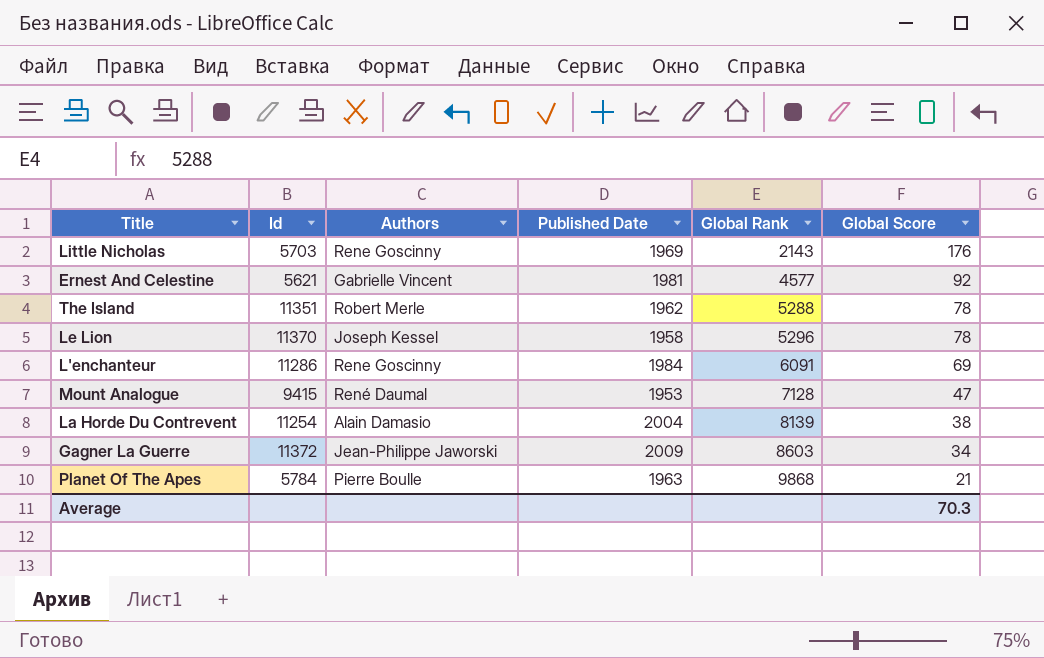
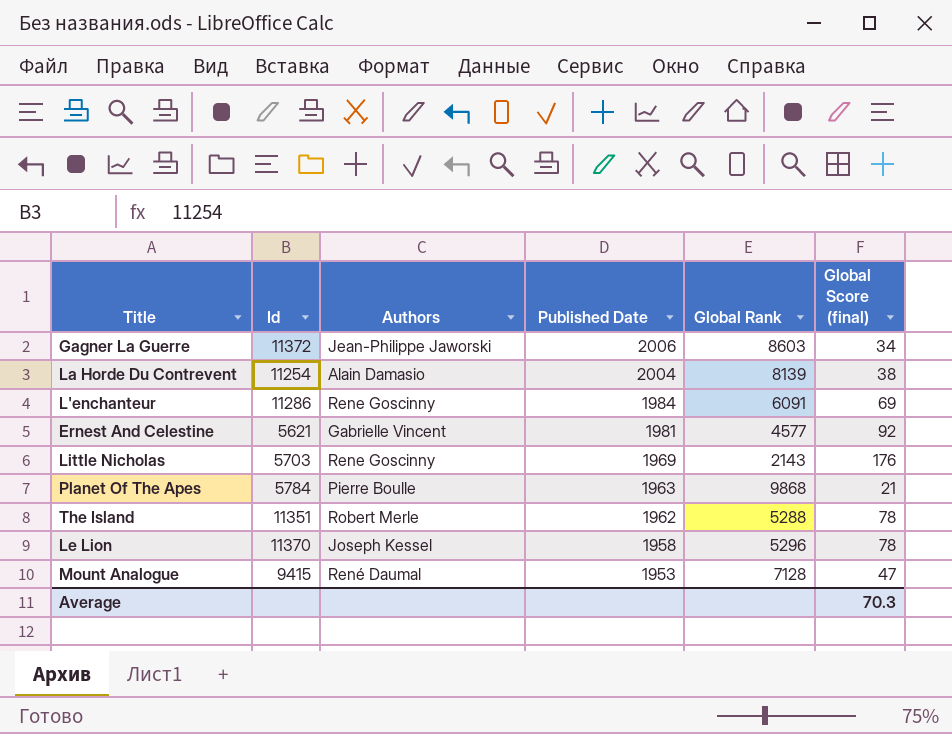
row order: Global Rank ascending -> Published Date descending
column name: Global Score -> Global Score (final)
Gagner La Guerre | Published Date: 2009 -> 2006

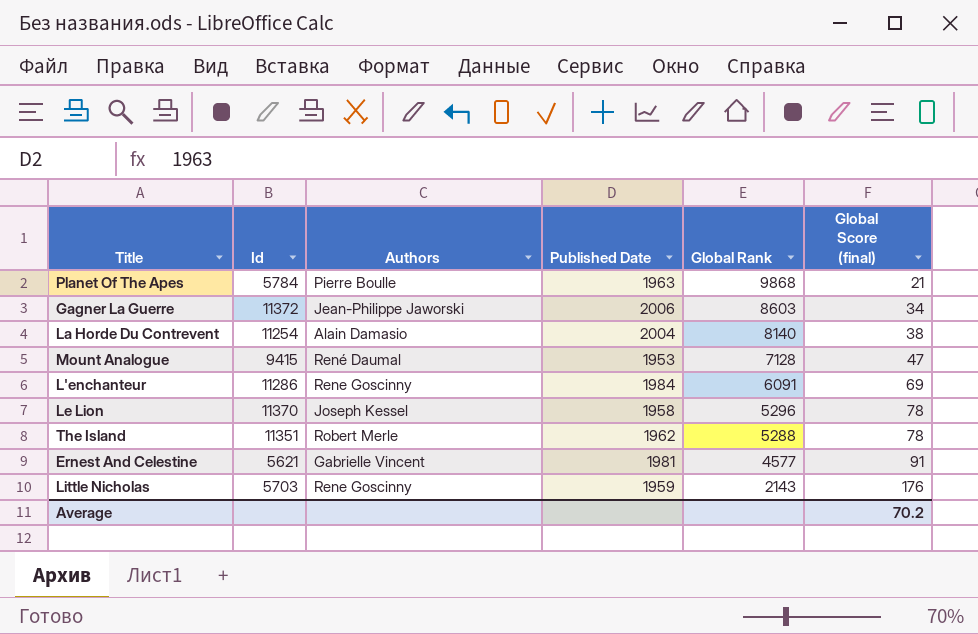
row order: Published Date descending -> Global Rank descending
La Horde Du Contrevent | Global Rank: 8139 -> 8140
Ernest And Celestine | Global Score (final): 92 -> 91
Little Nicholas | Published Date: 1969 -> 1959
Average | Global Score (final): 70.3 -> 70.2

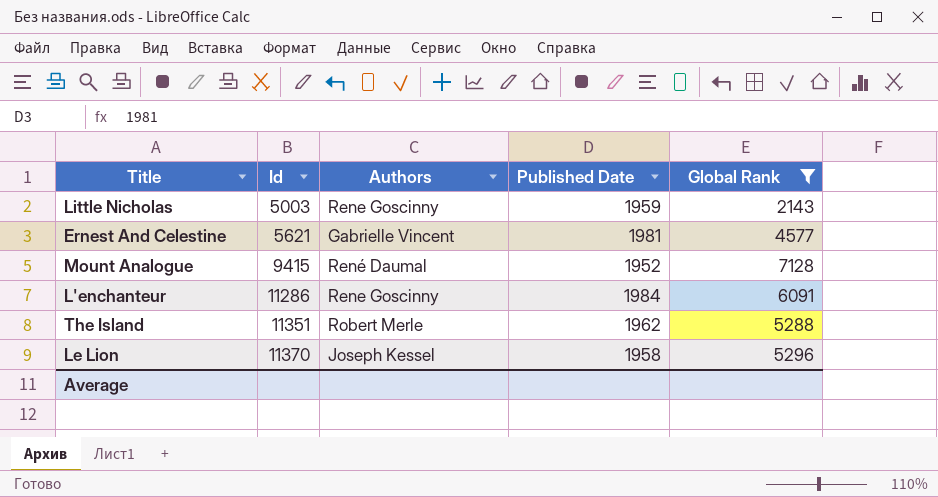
filter: none -> Global Rank <= 7128
row order: Global Rank descending -> Id ascending
column Global Score (final) | position: 6 -> none
Little Nicholas | Id: 5703 -> 5003
Mount Analogue | Published Date: 1953 -> 1952

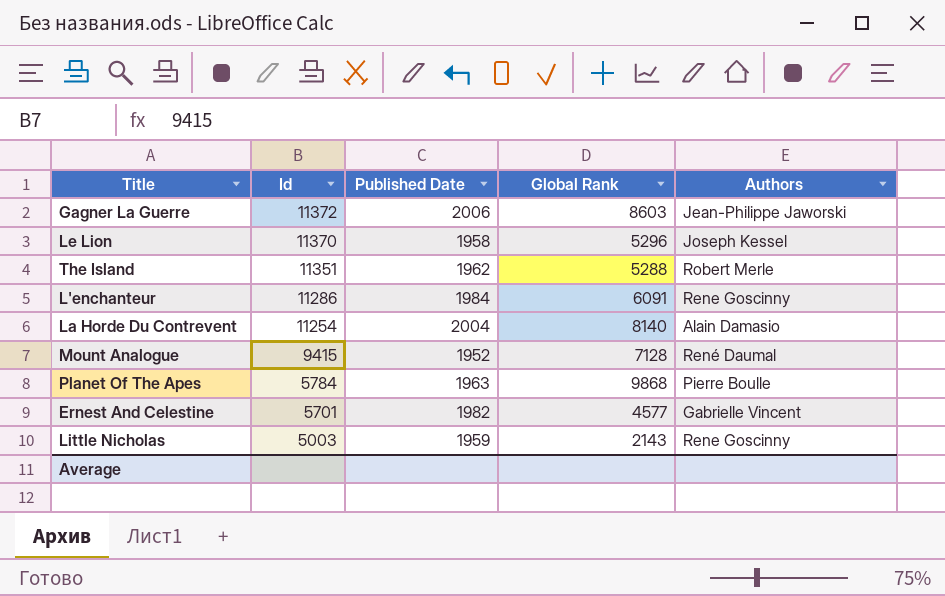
filter: Global Rank <= 7128 -> none
row order: Id ascending -> Id descending
column Authors | position: 3 -> 5
Ernest And Celestine | Id: 5621 -> 5701
Ernest And Celestine | Published Date: 1981 -> 1982

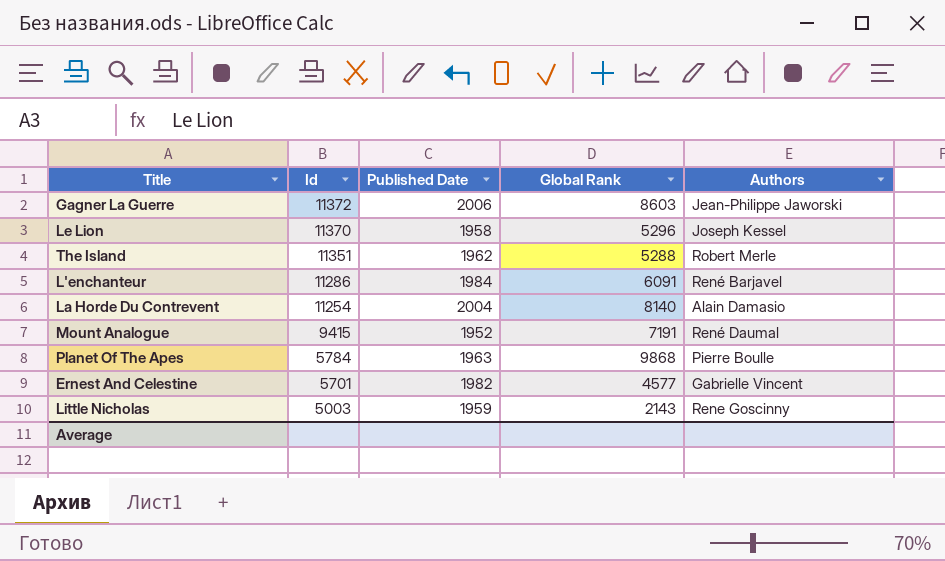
L'enchanteur | Authors: Rene Goscinny -> René Barjavel
Mount Analogue | Global Rank: 7128 -> 7191

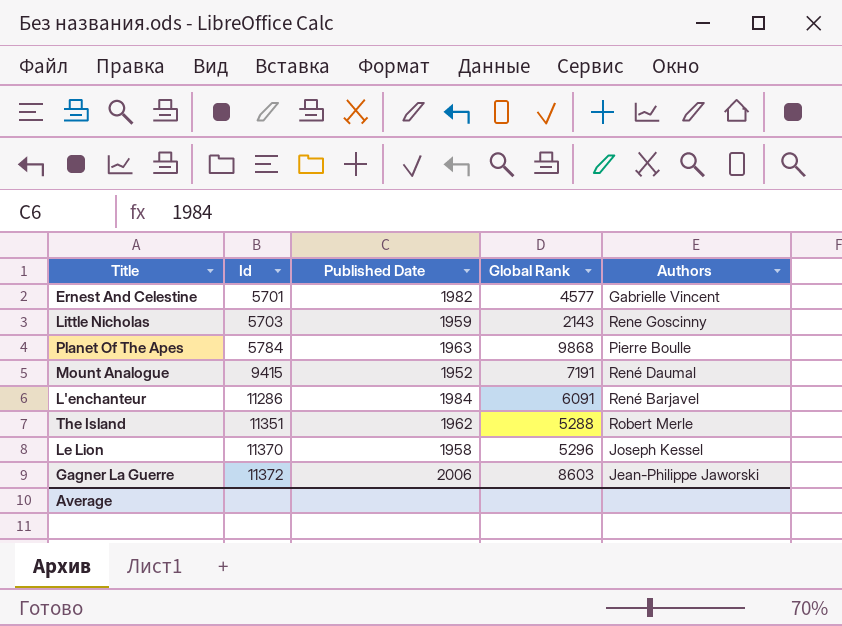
row order: Id descending -> Id ascending
row La Horde Du Contrevent: 11254 | 2004 | 8140 | Alain Damasio -> none
Little Nicholas | Id: 5003 -> 5703

